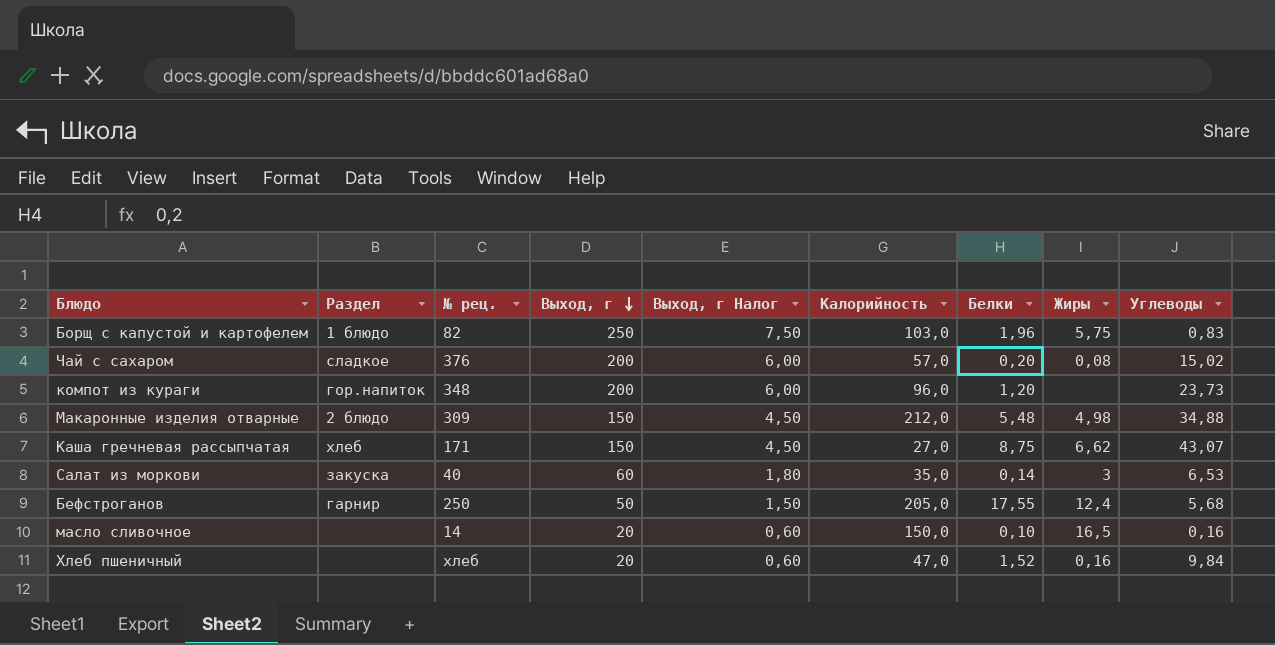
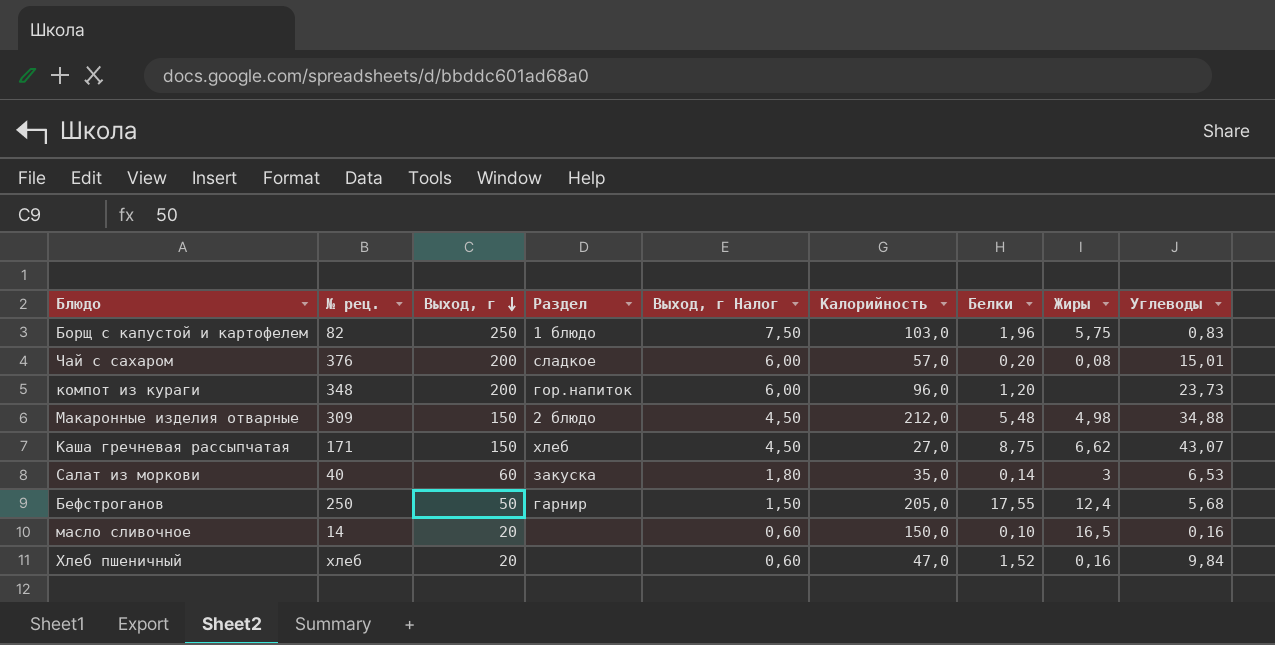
column Раздел | position: 2 -> 4
Чай с сахаром | Углеводы: 15,02 -> 15,01

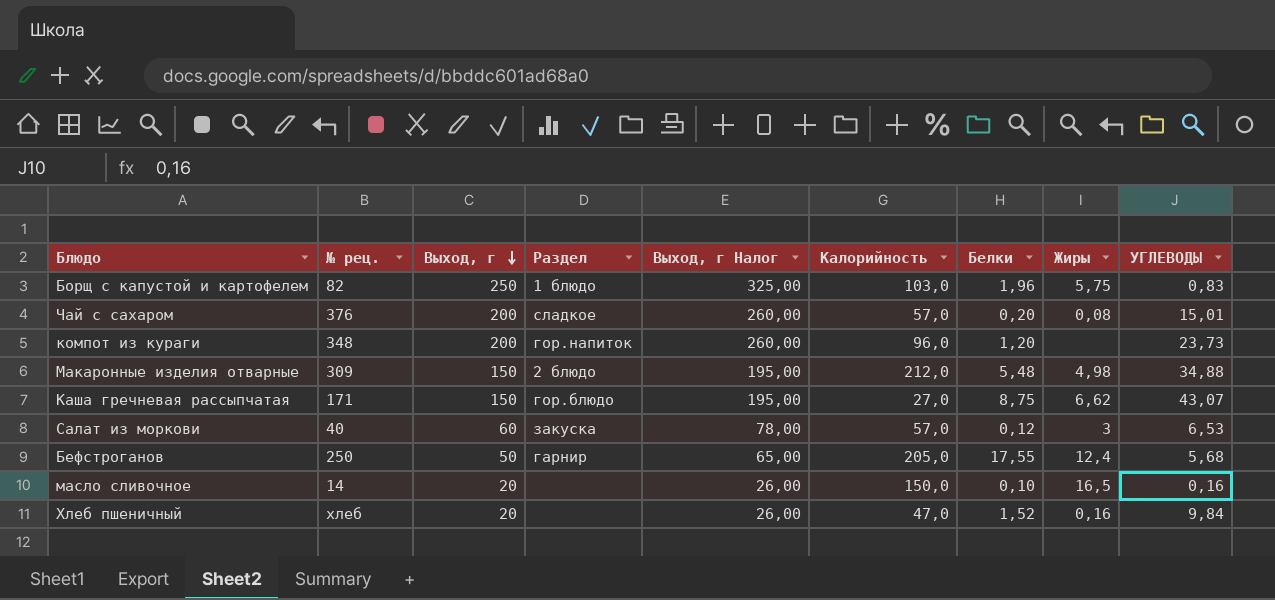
column Выход, г Налог | formula: [Выход, г] * 0,03 -> [Выход, г] * 1,3
column name: Углеводы -> УГЛЕВОДЫ
Каша гречневая рассыпчатая | Раздел: хлеб -> гор.блюдо
Салат из моркови | Калорийность: 35,0 -> 57,0
Салат из моркови | Белки: 0,14 -> 0,12

